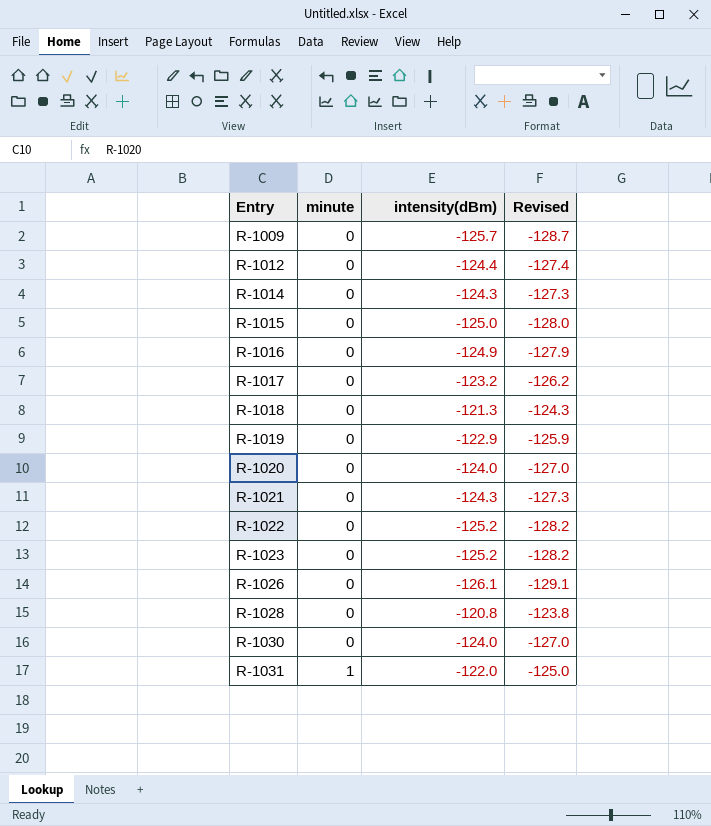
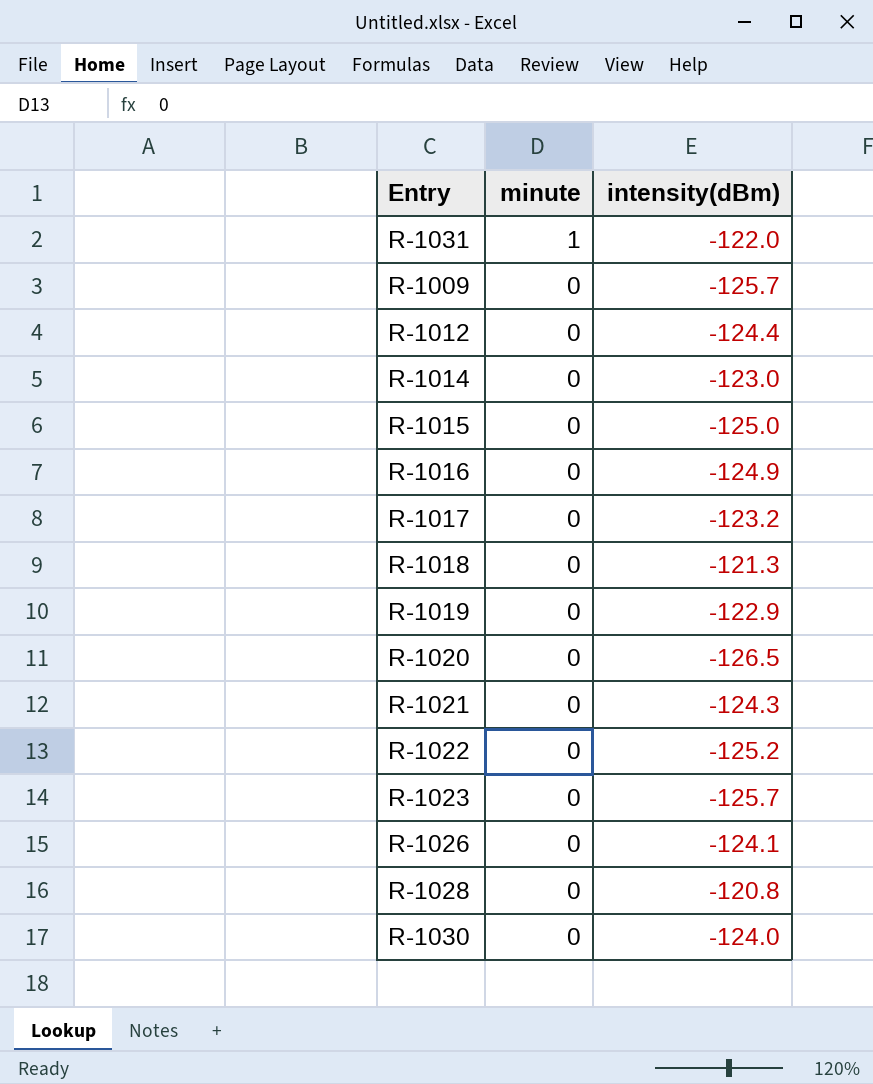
row order: Entry ascending -> minute descending
column Revised | formula: [intensity(dBm)] - 3 -> none
R-1014 | intensity(dBm): -124.3 -> -123.0
R-1020 | intensity(dBm): -124.0 -> -126.5
R-1023 | intensity(dBm): -125.2 -> -125.7
R-1026 | intensity(dBm): -126.1 -> -124.1

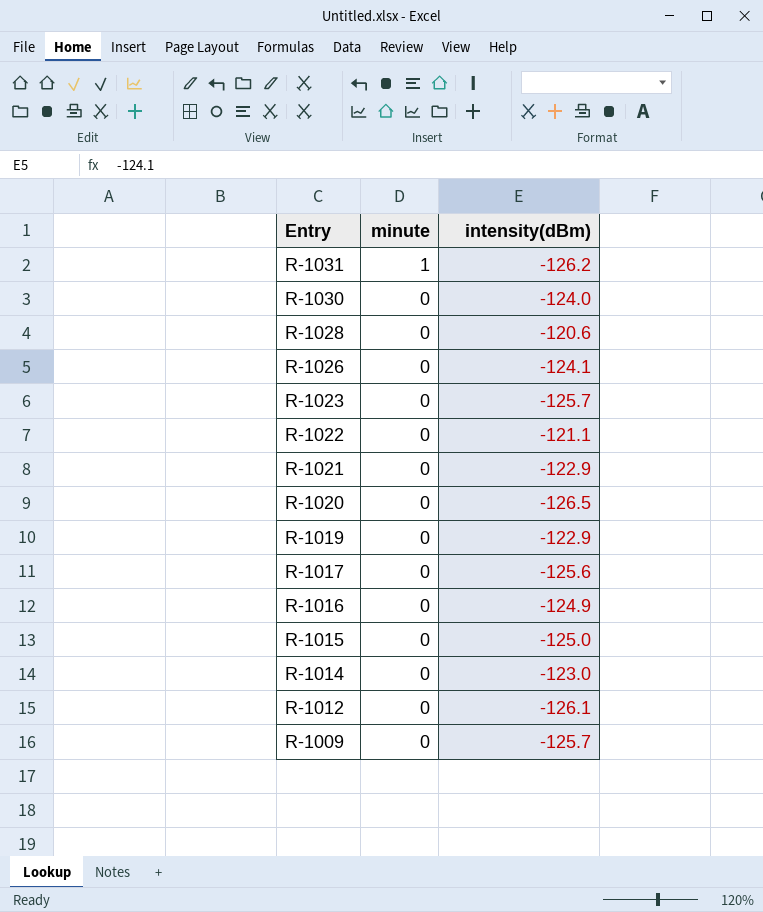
row order: minute descending -> Entry descending
row R-1018: 0 | -121.3 -> none
R-1031 | intensity(dBm): -122.0 -> -126.2
R-1028 | intensity(dBm): -120.8 -> -120.6
R-1022 | intensity(dBm): -125.2 -> -121.1
R-1021 | intensity(dBm): -124.3 -> -122.9
R-1017 | intensity(dBm): -123.2 -> -125.6
R-1012 | intensity(dBm): -124.4 -> -126.1

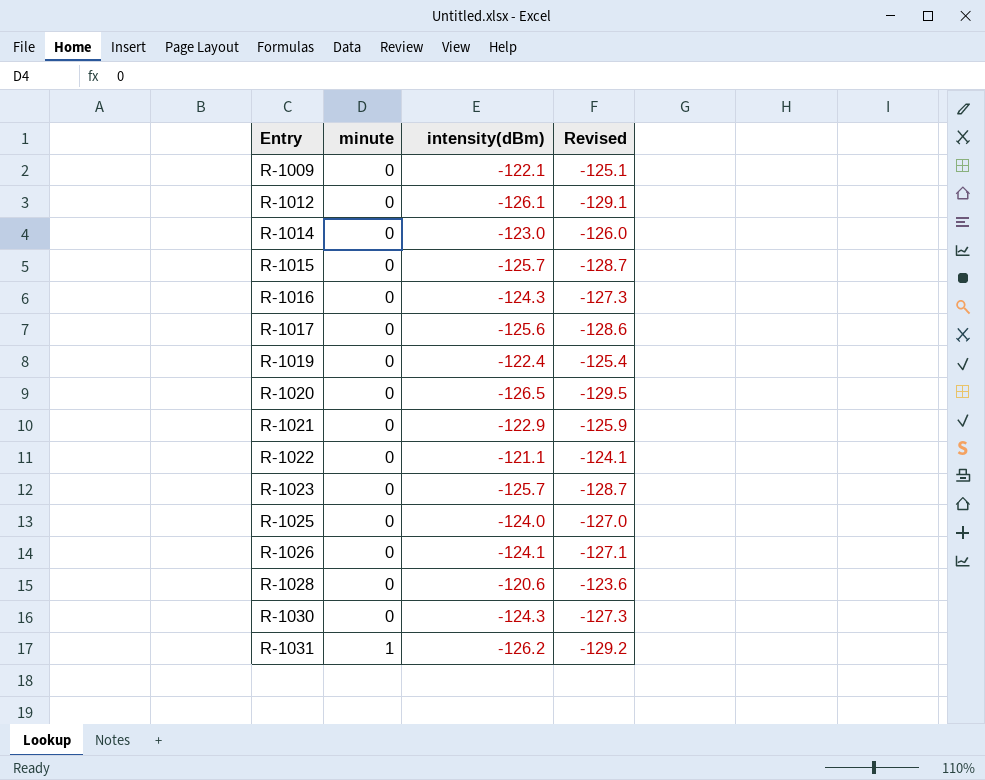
row order: Entry descending -> Entry ascending
column Revised | formula: none -> [intensity(dBm)] - 3
R-1009 | intensity(dBm): -125.7 -> -122.1
R-1015 | intensity(dBm): -125.0 -> -125.7
R-1016 | intensity(dBm): -124.9 -> -124.3
R-1019 | intensity(dBm): -122.9 -> -122.4
row R-1025: none -> 0 | -124.0 | -127.0
R-1030 | intensity(dBm): -124.0 -> -124.3

